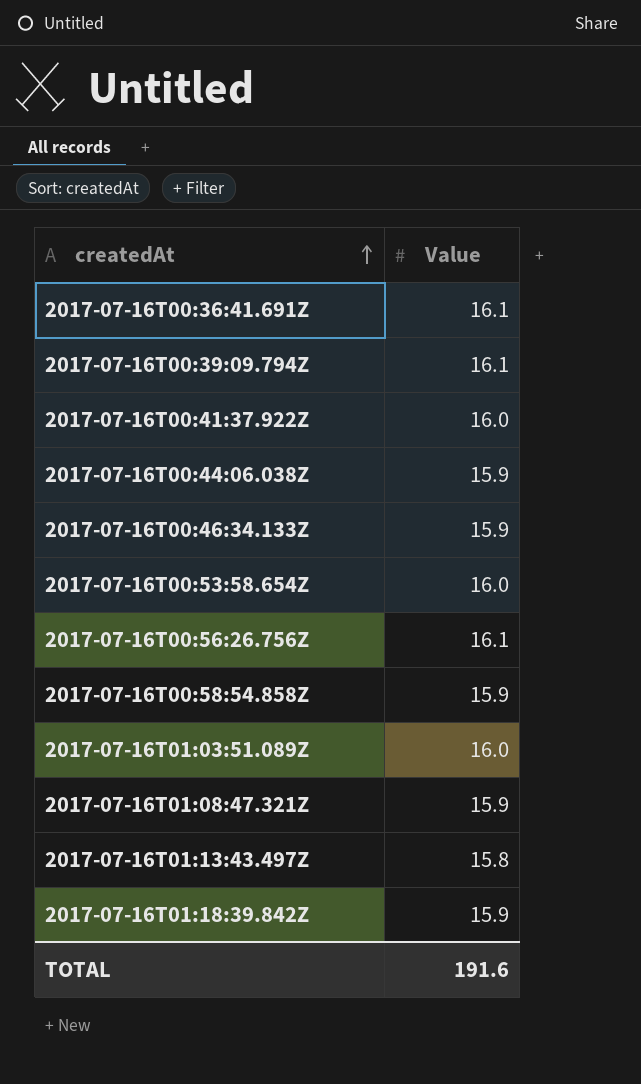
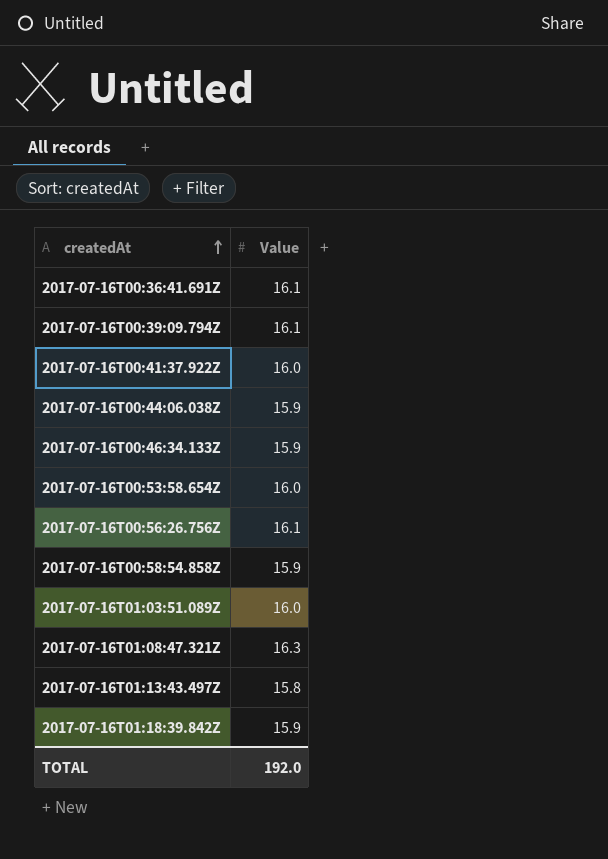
2017-07-16T01:08:47.321Z | Value: 15.9 -> 16.3
TOTAL | Value: 191.6 -> 192.0

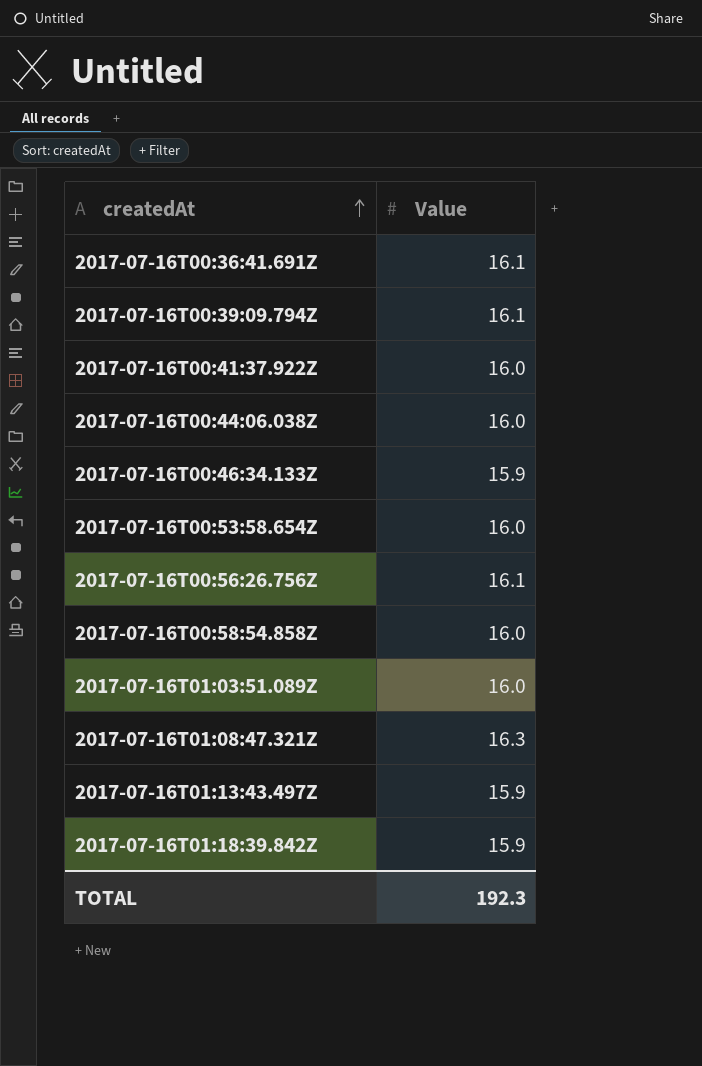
2017-07-16T00:44:06.038Z | Value: 15.9 -> 16.0
2017-07-16T00:58:54.858Z | Value: 15.9 -> 16.0
2017-07-16T01:13:43.497Z | Value: 15.8 -> 15.9
TOTAL | Value: 192.0 -> 192.3

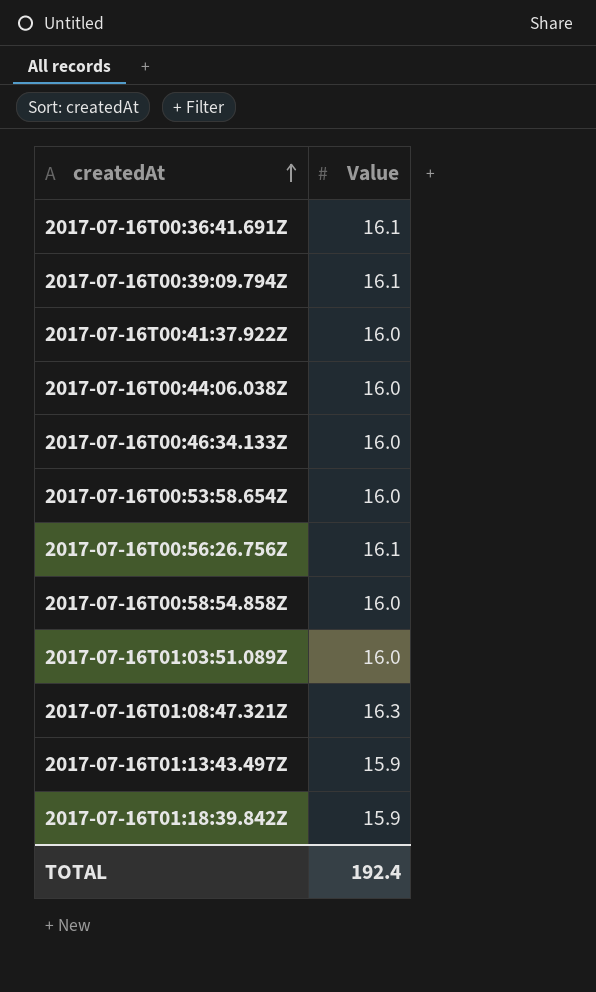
2017-07-16T00:46:34.133Z | Value: 15.9 -> 16.0
TOTAL | Value: 192.3 -> 192.4

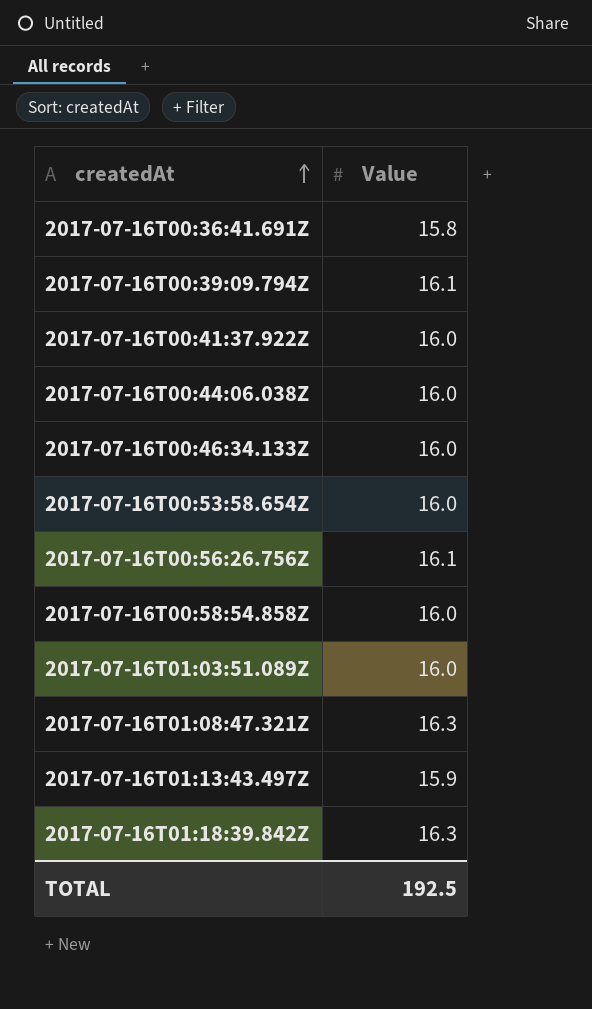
2017-07-16T00:36:41.691Z | Value: 16.1 -> 15.8
2017-07-16T01:18:39.842Z | Value: 15.9 -> 16.3
TOTAL | Value: 192.4 -> 192.5

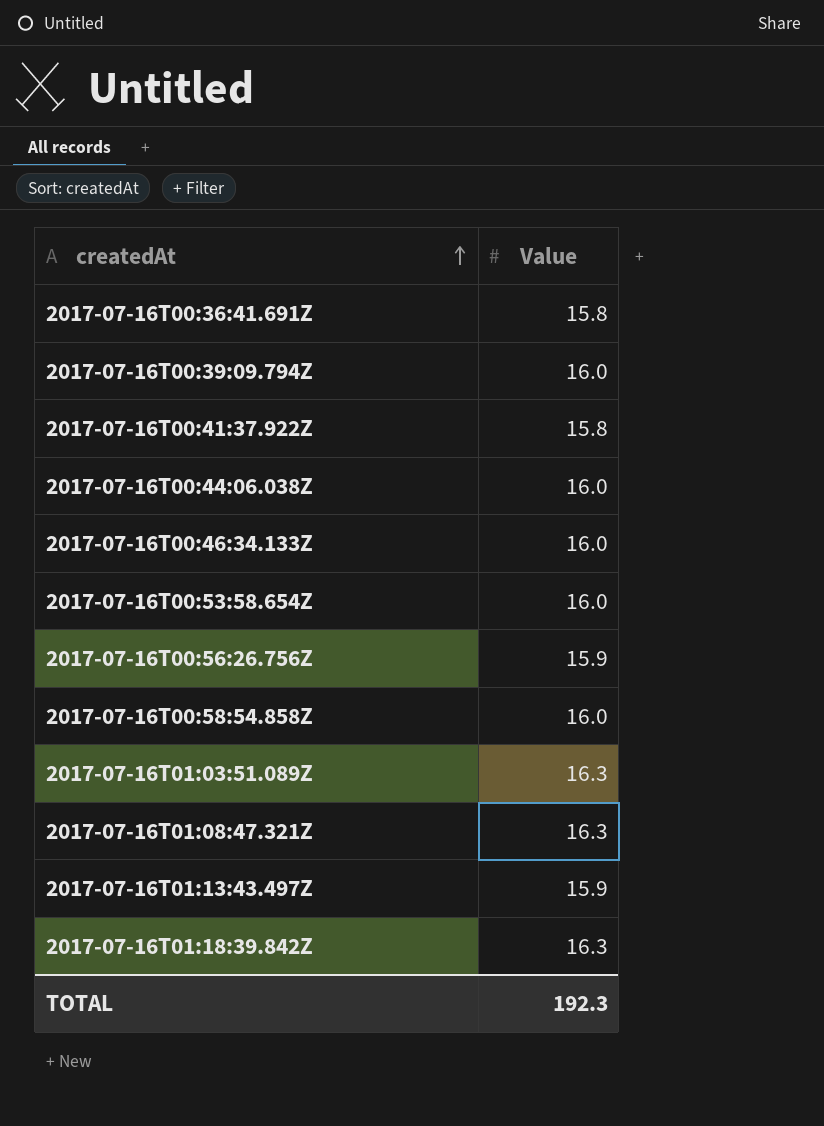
2017-07-16T00:39:09.794Z | Value: 16.1 -> 16.0
2017-07-16T00:41:37.922Z | Value: 16.0 -> 15.8
2017-07-16T00:56:26.756Z | Value: 16.1 -> 15.9
2017-07-16T01:03:51.089Z | Value: 16.0 -> 16.3
TOTAL | Value: 192.5 -> 192.3

